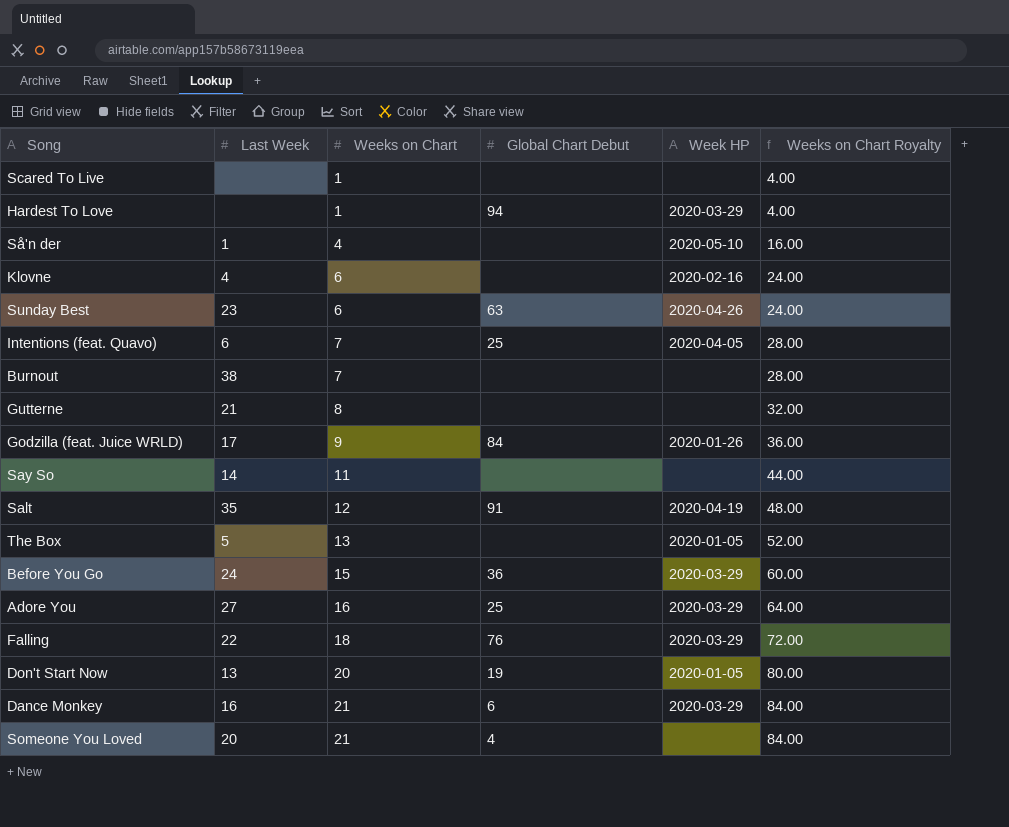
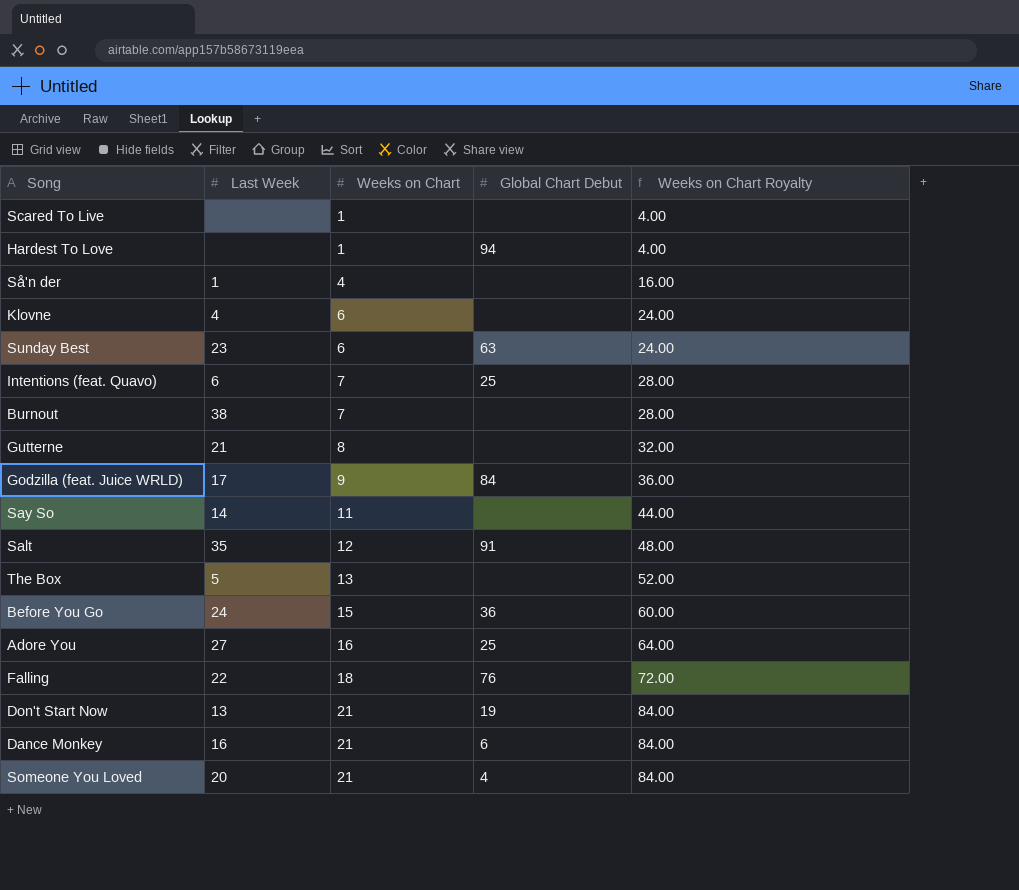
column Week HP | position: 5 -> none
Don't Start Now | Weeks on Chart: 20 -> 21
Don't Start Now | Weeks on Chart Royalty: 80.00 -> 84.00

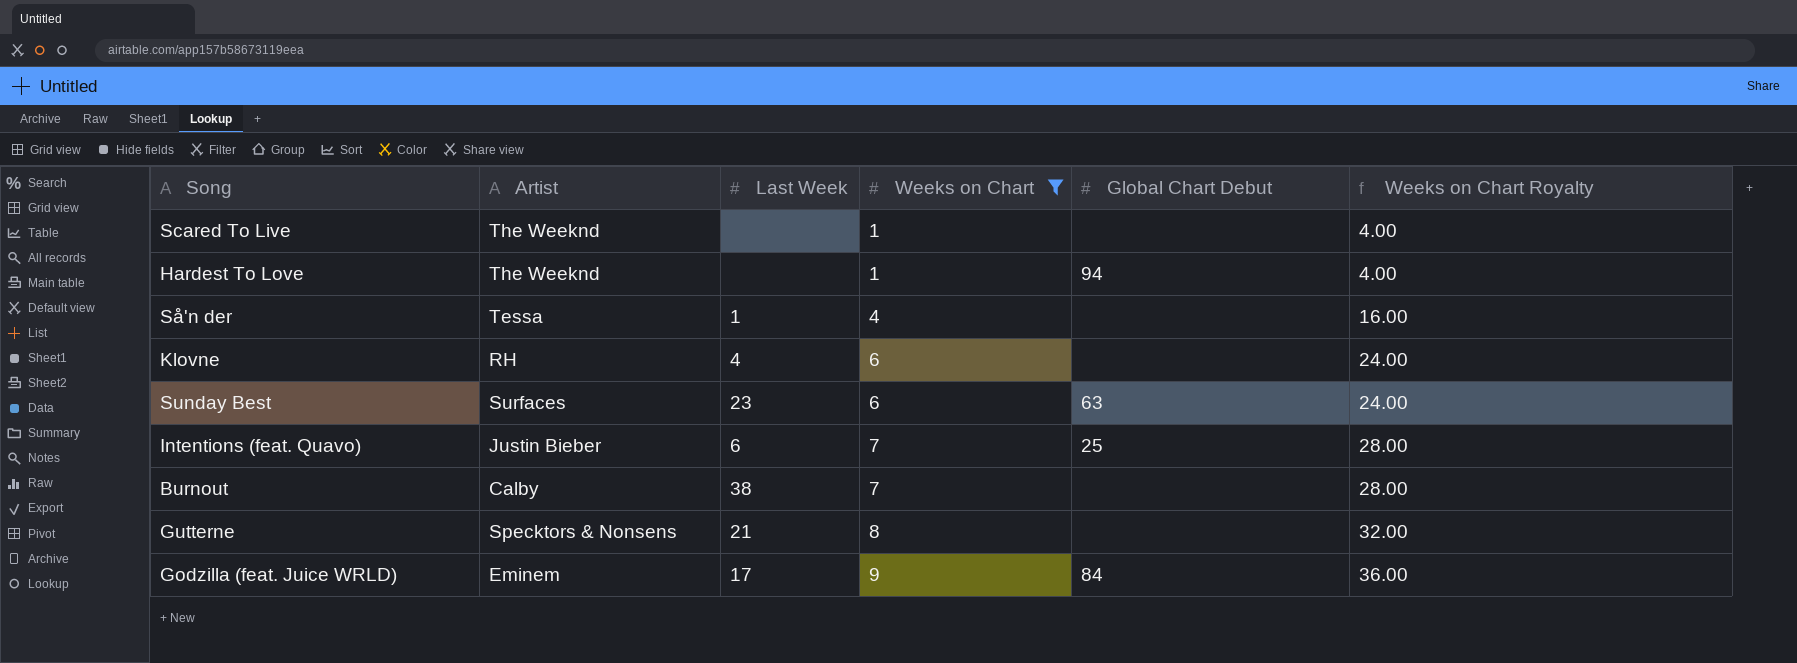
filter: none -> Weeks on Chart <= 9
column Artist | position: none -> 2

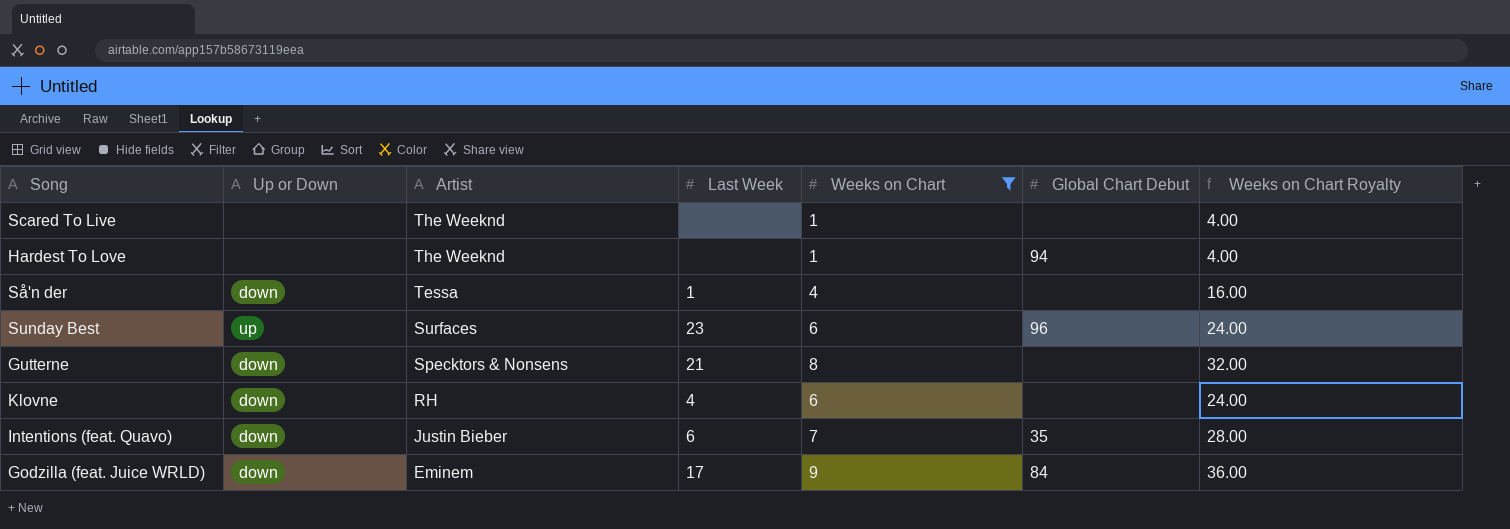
row order: Weeks on Chart ascending -> Artist descending
column Up or Down | position: none -> 2
row Burnout: Calby | 38 | 7 | none | 28.00 -> none
Sunday Best | Global Chart Debut: 63 -> 96
Intentions (feat. Quavo) | Global Chart Debut: 25 -> 35

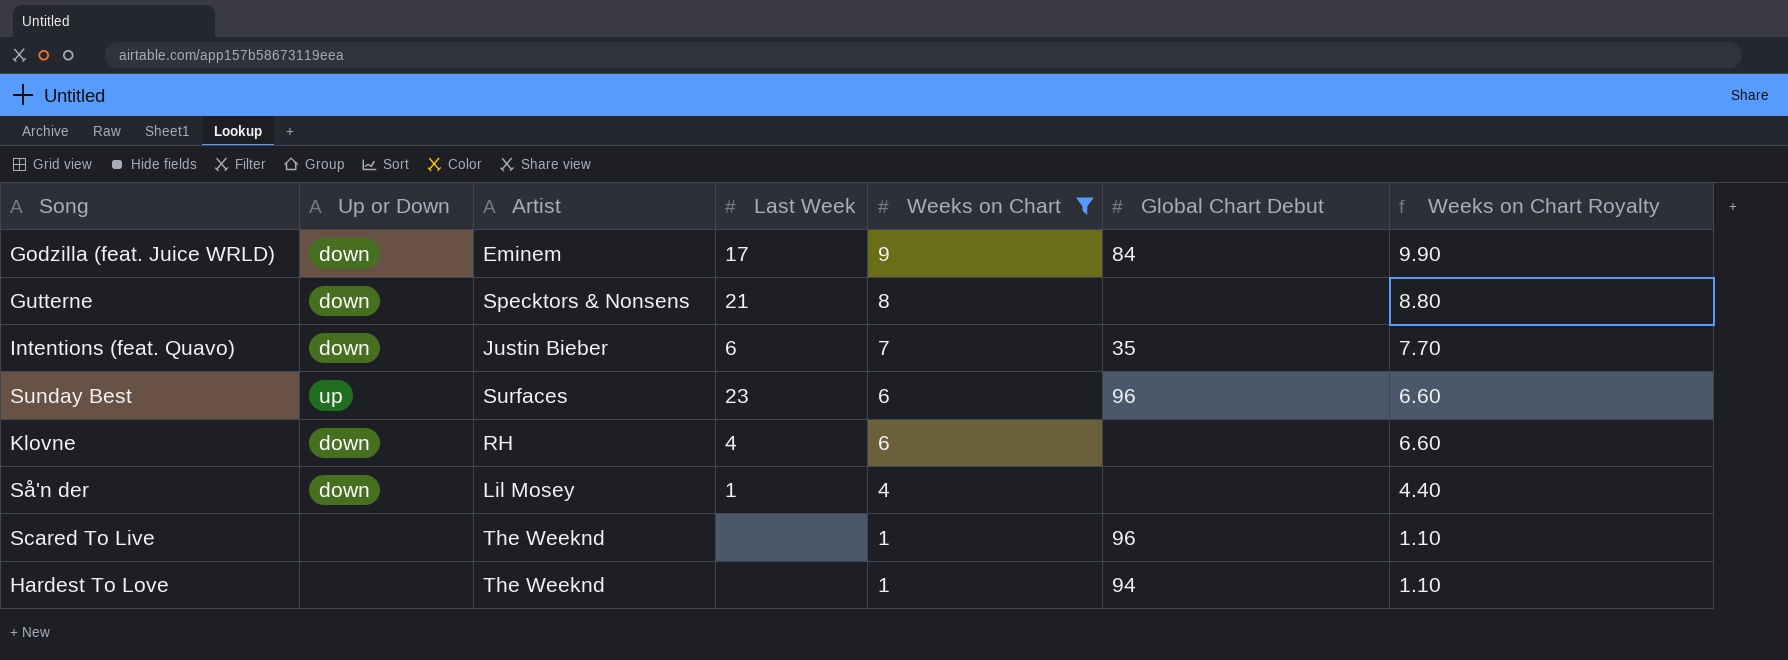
row order: Artist descending -> Weeks on Chart descending
column Weeks on Chart Royalty | formula: [Weeks on Chart] * 4 -> [Weeks on Chart] * 1.1
Så'n der | Artist: Tessa -> Lil Mosey
Scared To Live | Global Chart Debut: none -> 96

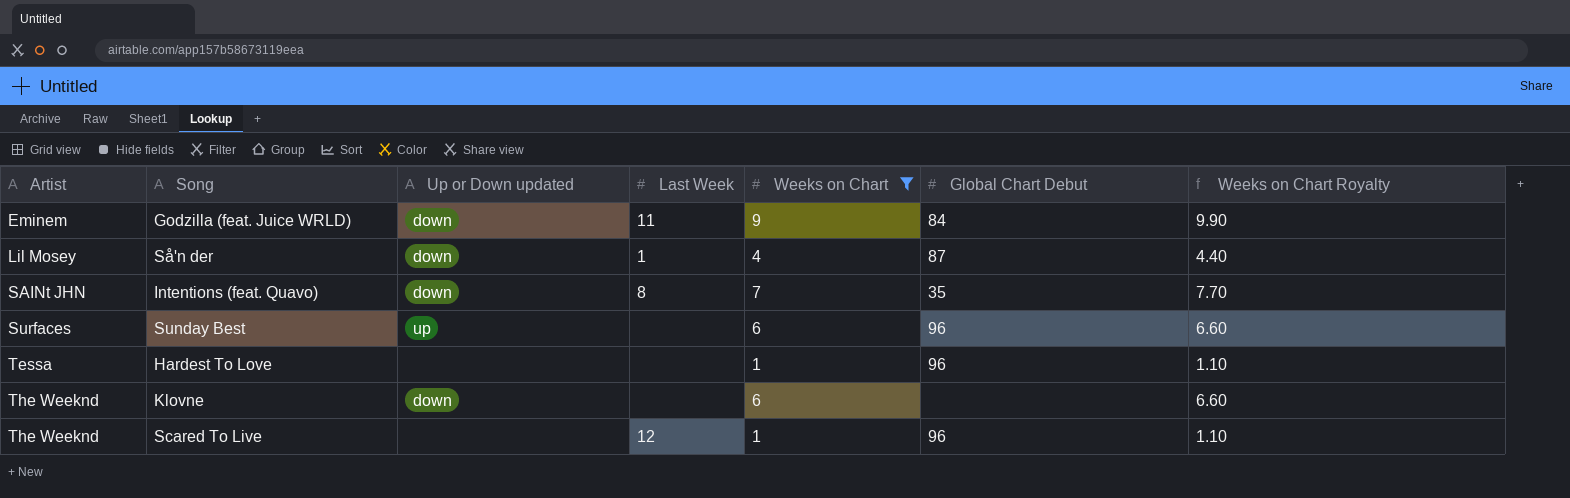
row order: Weeks on Chart descending -> Artist ascending
column Artist | position: 3 -> 1
column name: Up or Down -> Up or Down updated
row Gutterne: down | Specktors & Nonsens | 21 | 8 | none | 8.80 -> none
Godzilla (feat. Juice WRLD) | Last Week: 17 -> 11
Så'n der | Global Chart Debut: none -> 87
Intentions (feat. Quavo) | Artist: Justin Bieber -> SAINt JHN
Intentions (feat. Quavo) | Last Week: 6 -> 8
Sunday Best | Last Week: 23 -> none
Hardest To Love | Artist: The Weeknd -> Tessa
Hardest To Love | Global Chart Debut: 94 -> 96
Klovne | Artist: RH -> The Weeknd
Klovne | Last Week: 4 -> none
Scared To Live | Last Week: none -> 12

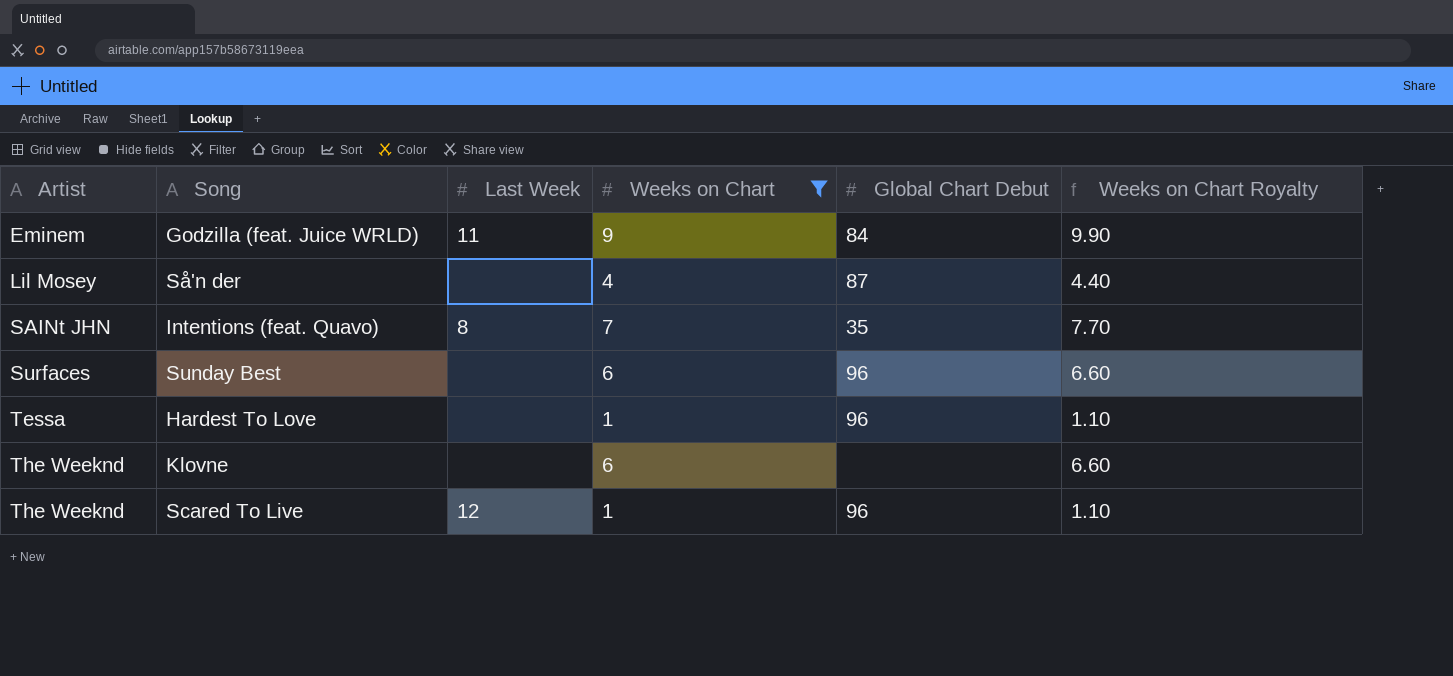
column Up or Down updated | position: 3 -> none
Så'n der | Last Week: 1 -> none

